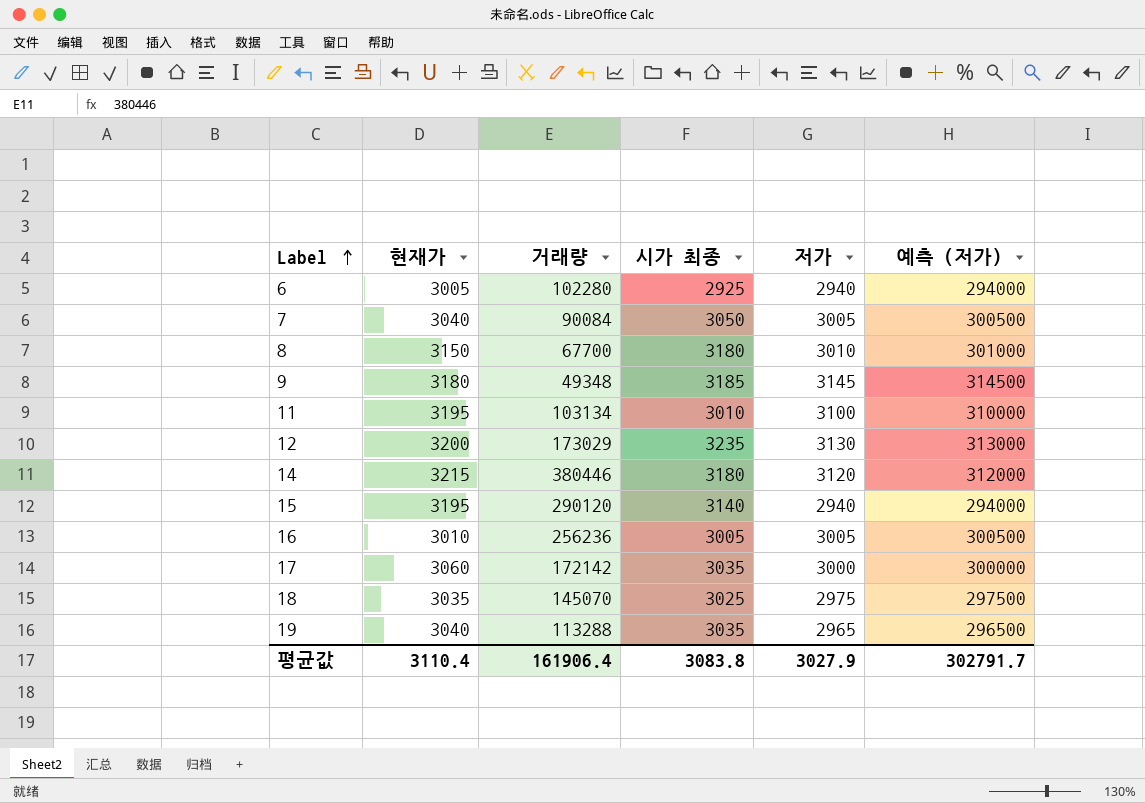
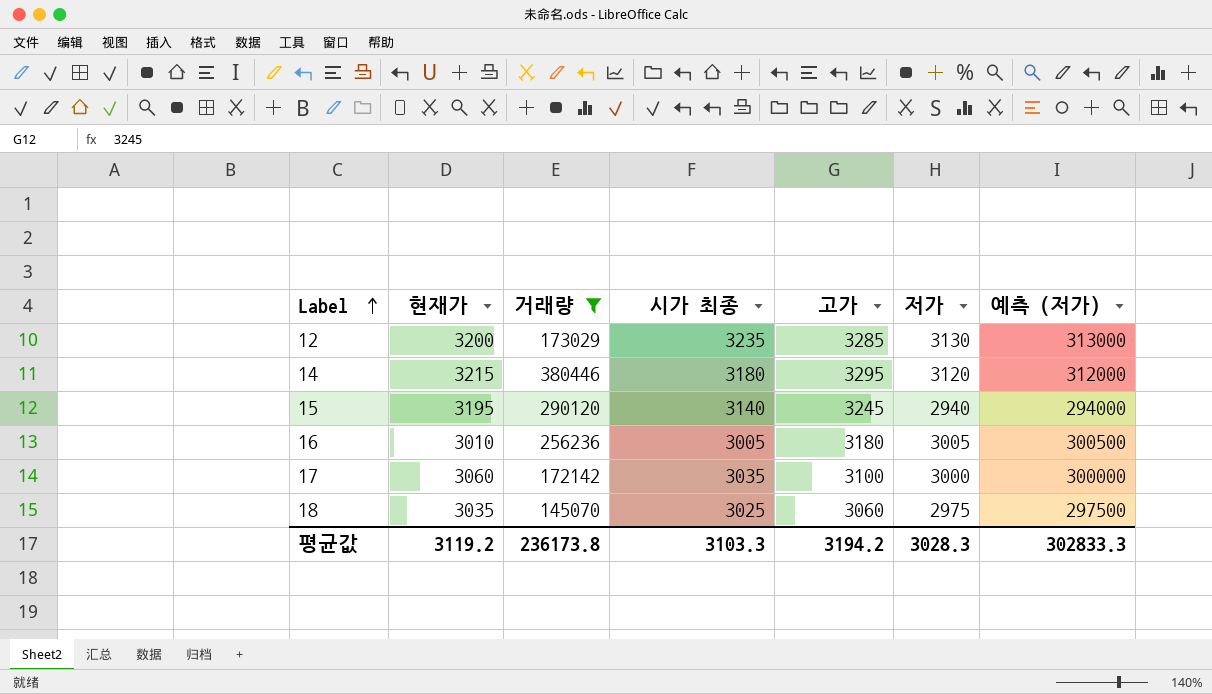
filter: none -> 거래량 >= 145070
column 고가 | position: none -> 5
평균값 | 현재가: 3110.4 -> 3119.2
평균값 | 거래량: 161906.4 -> 236173.8
평균값 | 시가 최종: 3083.8 -> 3103.3
평균값 | 저가: 3027.9 -> 3028.3
평균값 | 예측 (저가): 302791.7 -> 302833.3

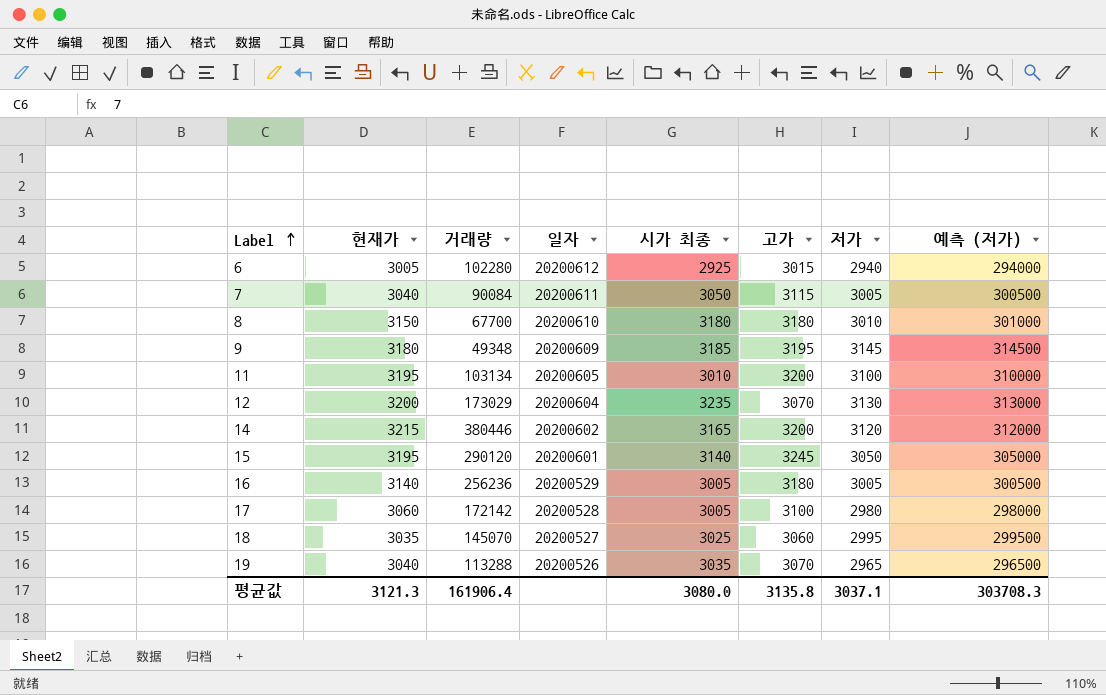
filter: 거래량 >= 145070 -> none
column 일자 | position: none -> 4
12 | 고가: 3285 -> 3070
14 | 시가 최종: 3180 -> 3165
14 | 고가: 3295 -> 3200
15 | 저가: 2940 -> 3050
15 | 예측 (저가): 294000 -> 305000
16 | 현재가: 3010 -> 3140
17 | 시가 최종: 3035 -> 3005
17 | 저가: 3000 -> 2980
17 | 예측 (저가): 300000 -> 298000
18 | 저가: 2975 -> 2995
18 | 예측 (저가): 297500 -> 299500
평균값 | 현재가: 3119.2 -> 3121.3
평균값 | 거래량: 236173.8 -> 161906.4
평균값 | 시가 최종: 3103.3 -> 3080.0
평균값 | 고가: 3194.2 -> 3135.8
평균값 | 저가: 3028.3 -> 3037.1
평균값 | 예측 (저가): 302833.3 -> 303708.3

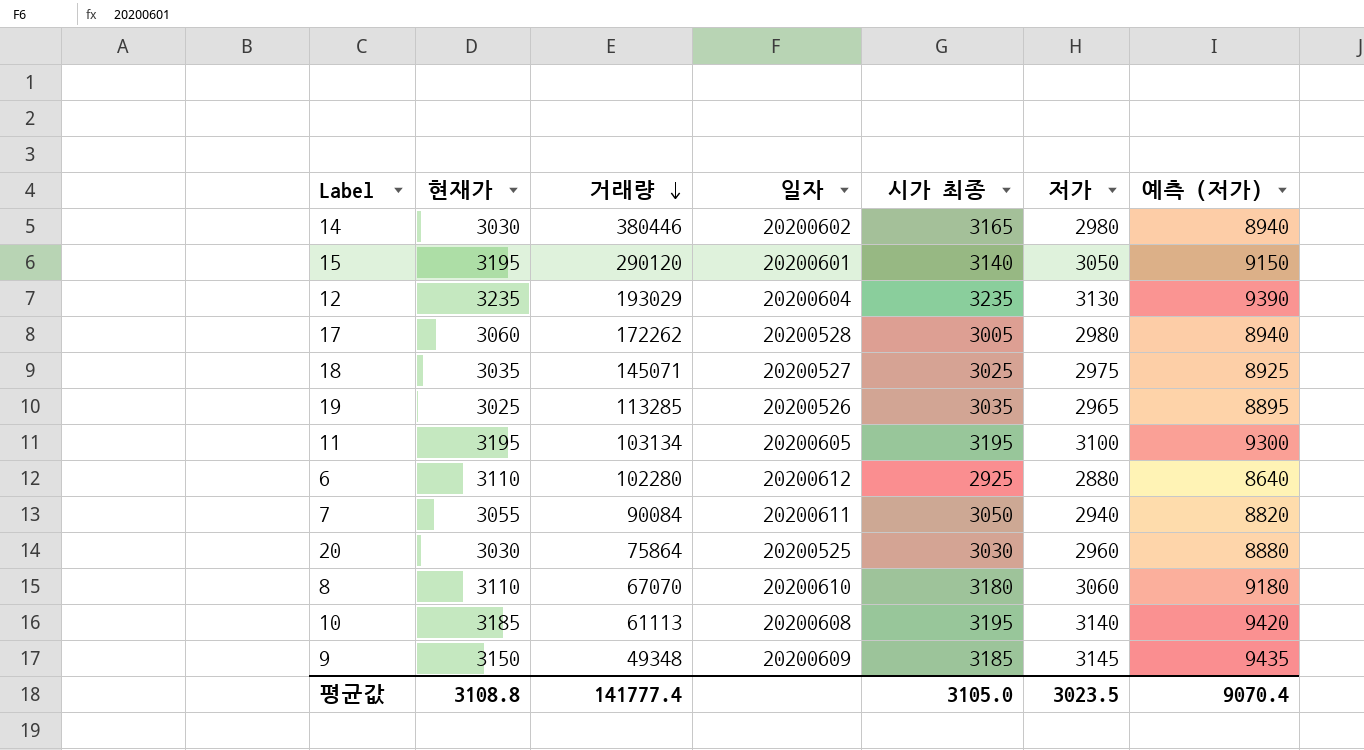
row order: Label ascending -> 거래량 descending
column 고가 | position: 6 -> none
column 예측 (저가) | formula: [저가] * 100 -> [저가] * 3
row 16: 3140 | 256236 | 20200529 | 3005 | 3180 | 3005 | 300500 -> none
14 | 현재가: 3215 -> 3030
14 | 저가: 3120 -> 2980
12 | 현재가: 3200 -> 3235
12 | 거래량: 173029 -> 193029
17 | 거래량: 172142 -> 172262
18 | 거래량: 145070 -> 145071
18 | 저가: 2995 -> 2975
19 | 현재가: 3040 -> 3025
19 | 거래량: 113288 -> 113285
11 | 시가 최종: 3010 -> 3195
6 | 현재가: 3005 -> 3110
6 | 저가: 2940 -> 2880
7 | 현재가: 3040 -> 3055
7 | 저가: 3005 -> 2940
row 20: none -> 3030 | 75864 | 20200525 | 3030 | 2960 | 8880
8 | 현재가: 3150 -> 3110
8 | 거래량: 67700 -> 67070
8 | 저가: 3010 -> 3060
row 10: none -> 3185 | 61113 | 20200608 | 3195 | 3140 | 9420
9 | 현재가: 3180 -> 3150
평균값 | 현재가: 3121.3 -> 3108.8
평균값 | 거래량: 161906.4 -> 141777.4
평균값 | 시가 최종: 3080.0 -> 3105.0
평균값 | 저가: 3037.1 -> 3023.5
평균값 | 예측 (저가): 303708.3 -> 9070.4

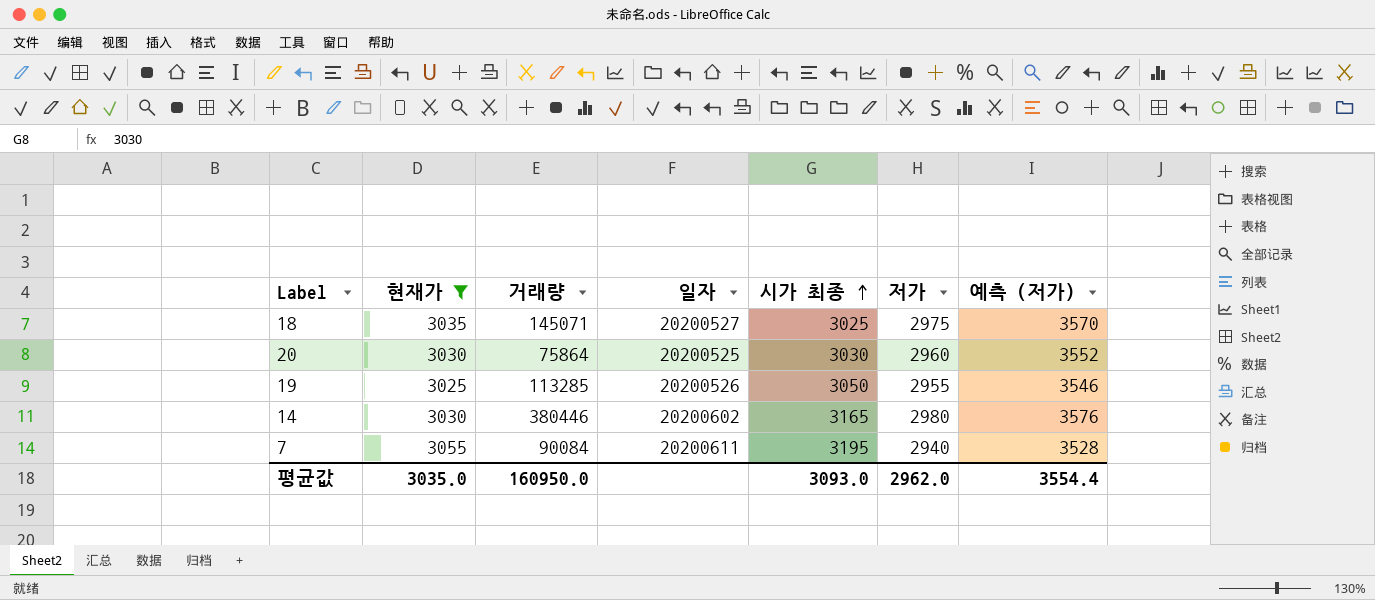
filter: none -> 현재가 <= 3055
row order: 거래량 descending -> 시가 최종 ascending
column 예측 (저가) | formula: [저가] * 3 -> [저가] * 1.2
19 | 시가 최종: 3035 -> 3050
19 | 저가: 2965 -> 2955
7 | 시가 최종: 3050 -> 3195
평균값 | 현재가: 3108.8 -> 3035.0
평균값 | 거래량: 141777.4 -> 160950.0
평균값 | 시가 최종: 3105.0 -> 3093.0
평균값 | 저가: 3023.5 -> 2962.0
평균값 | 예측 (저가): 9070.4 -> 3554.4

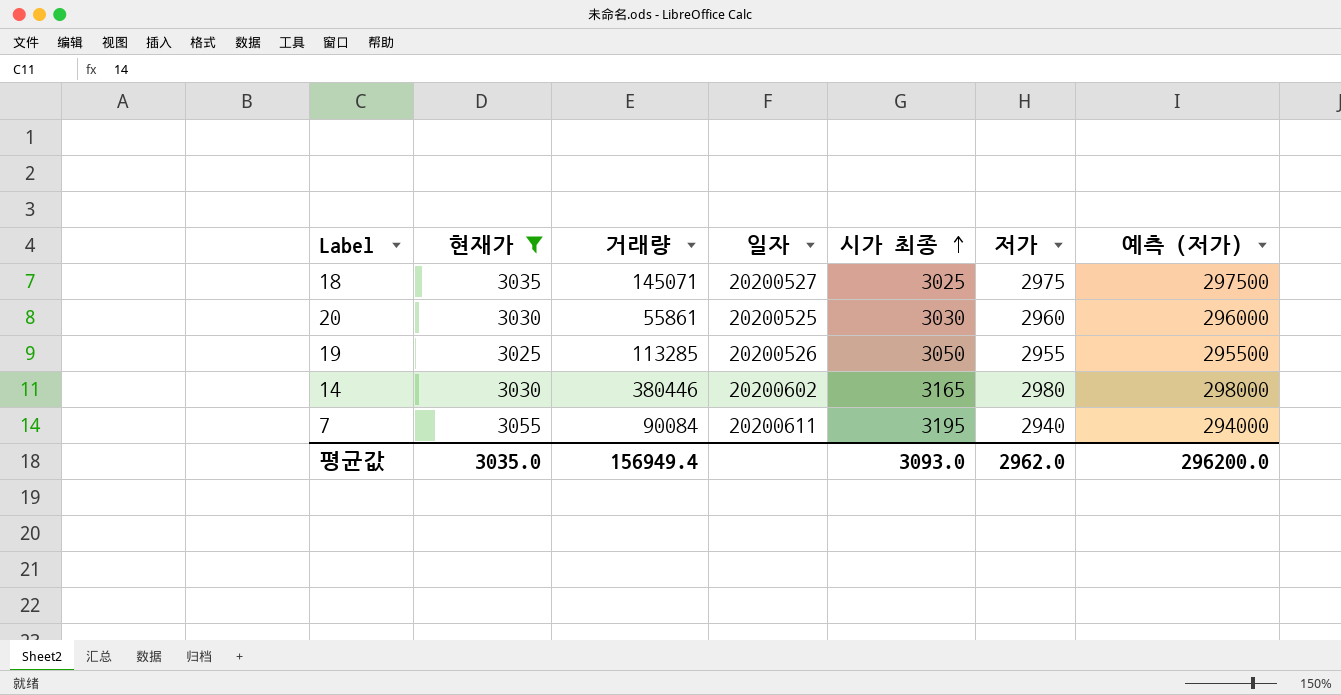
column 예측 (저가) | formula: [저가] * 1.2 -> [저가] * 100
20 | 거래량: 75864 -> 55861
평균값 | 거래량: 160950.0 -> 156949.4
평균값 | 예측 (저가): 3554.4 -> 296200.0

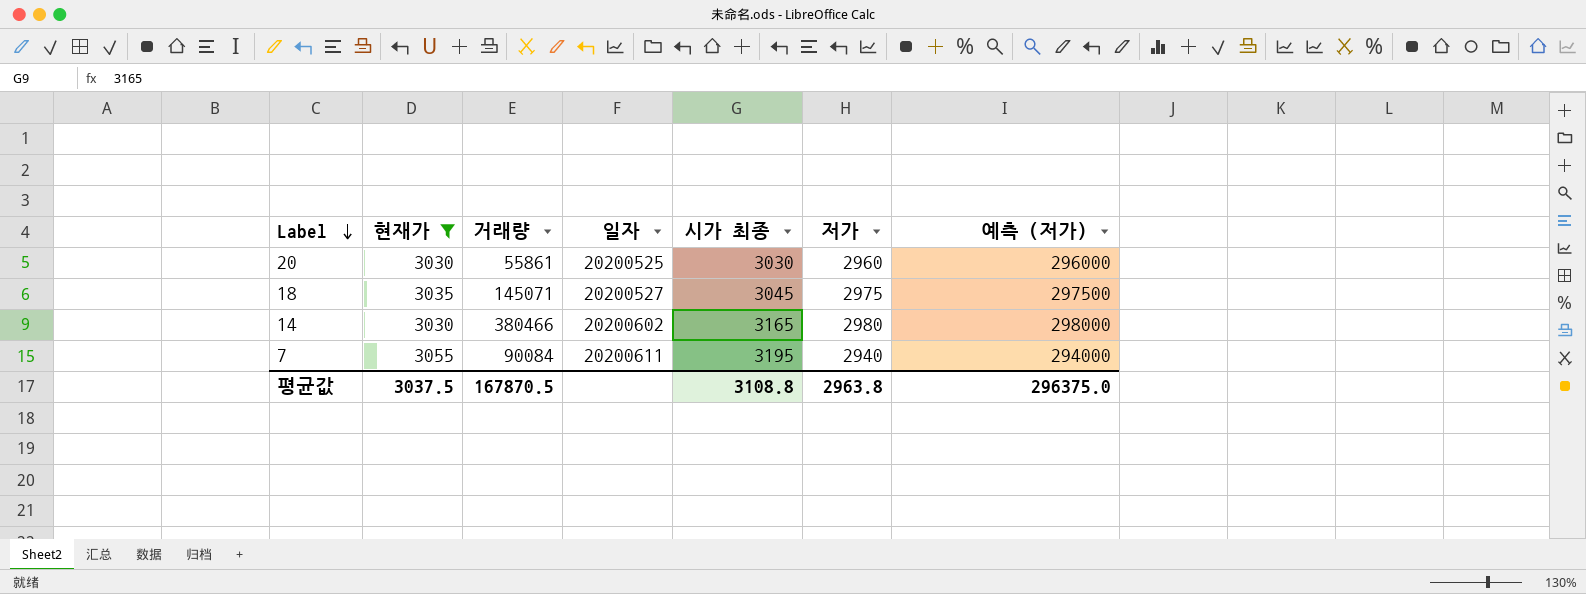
row order: 시가 최종 ascending -> Label descending
row 19: 3025 | 113285 | 20200526 | 3050 | 2955 | 295500 -> none
18 | 시가 최종: 3025 -> 3045
14 | 거래량: 380446 -> 380466
평균값 | 현재가: 3035.0 -> 3037.5
평균값 | 거래량: 156949.4 -> 167870.5
평균값 | 시가 최종: 3093.0 -> 3108.8
평균값 | 저가: 2962.0 -> 2963.8
평균값 | 예측 (저가): 296200.0 -> 296375.0

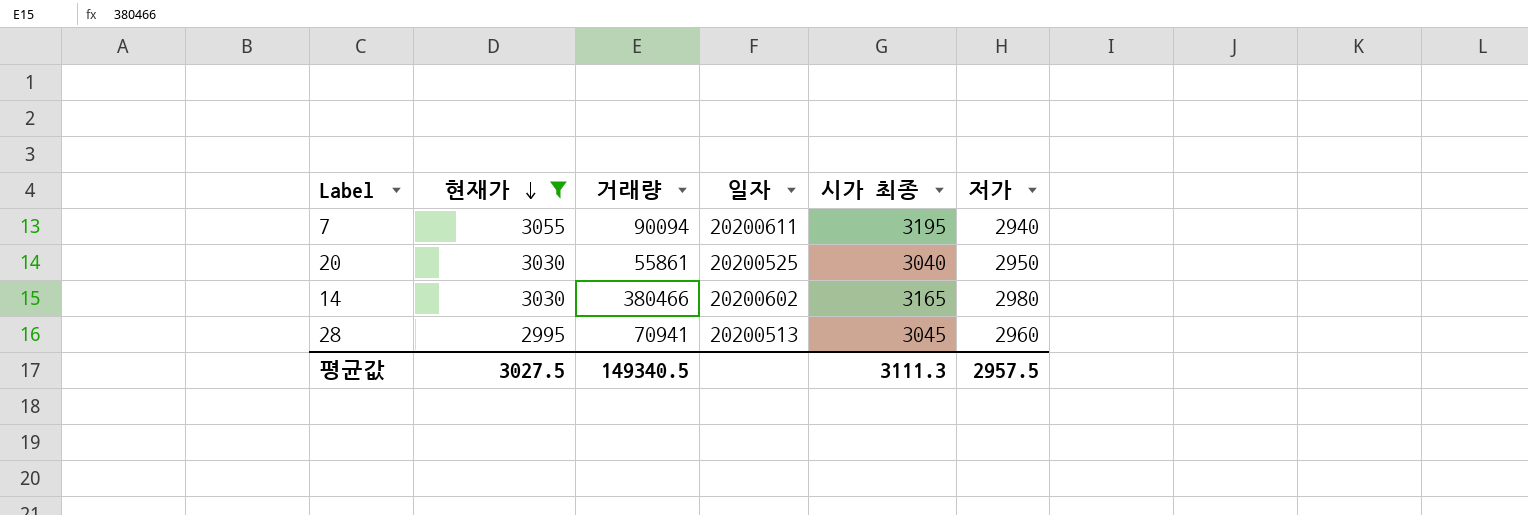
row order: Label descending -> 현재가 descending
column 예측 (저가) | formula: [저가] * 100 -> none
row 18: 3035 | 145071 | 20200527 | 3045 | 2975 | 297500 -> none
7 | 거래량: 90084 -> 90094
20 | 시가 최종: 3030 -> 3040
20 | 저가: 2960 -> 2950
row 28: none -> 2995 | 70941 | 20200513 | 3045 | 2960
평균값 | 현재가: 3037.5 -> 3027.5
평균값 | 거래량: 167870.5 -> 149340.5
평균값 | 시가 최종: 3108.8 -> 3111.3
평균값 | 저가: 2963.8 -> 2957.5

